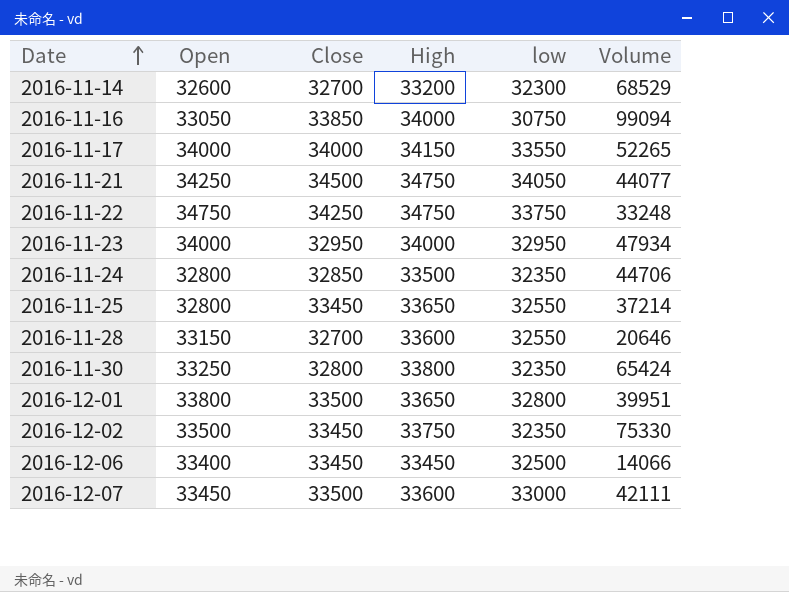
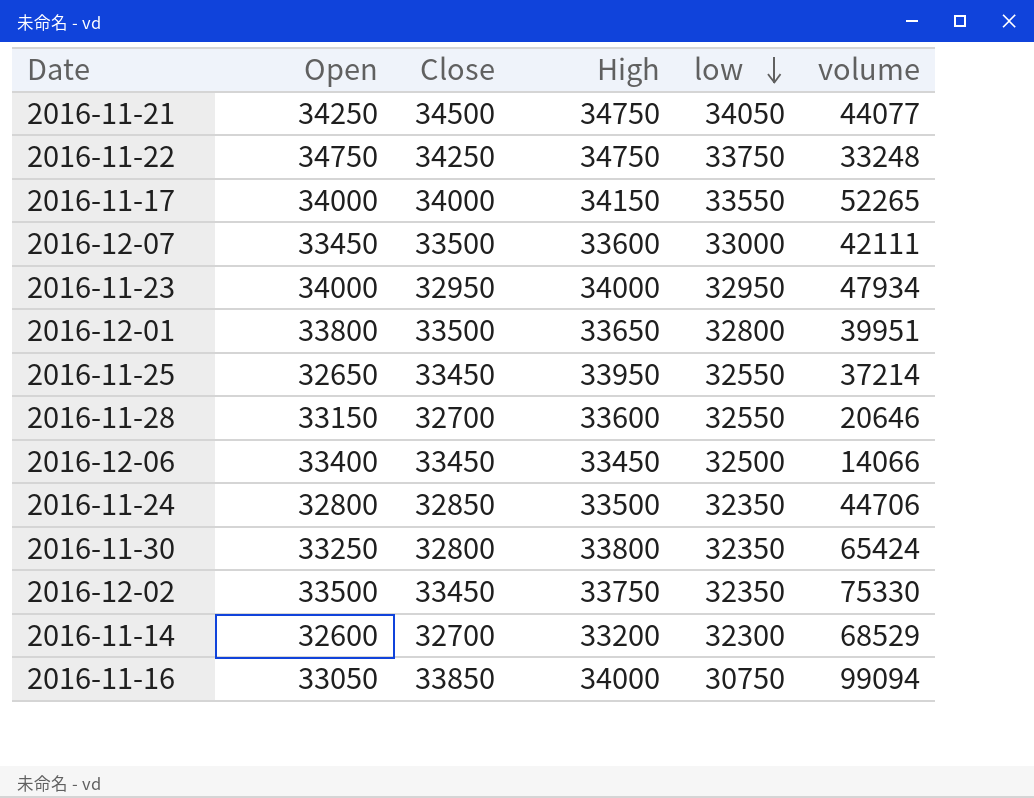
row order: Date ascending -> low descending
column name: Volume -> volume
2016-11-25 | Open: 32800 -> 32650
2016-11-25 | High: 33650 -> 33950

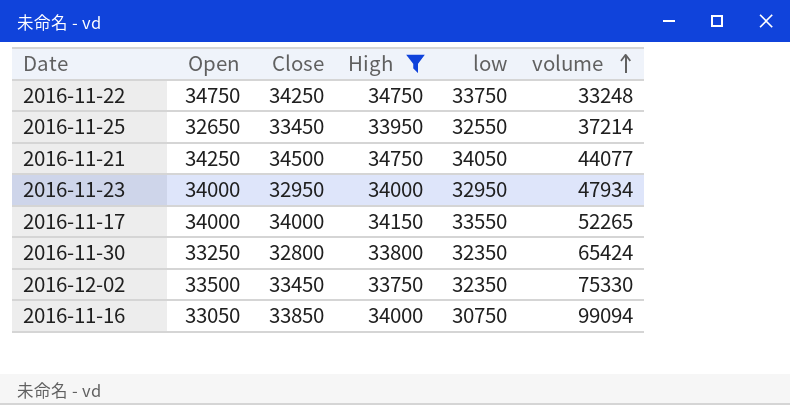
filter: none -> High >= 33750
row order: low descending -> volume ascending

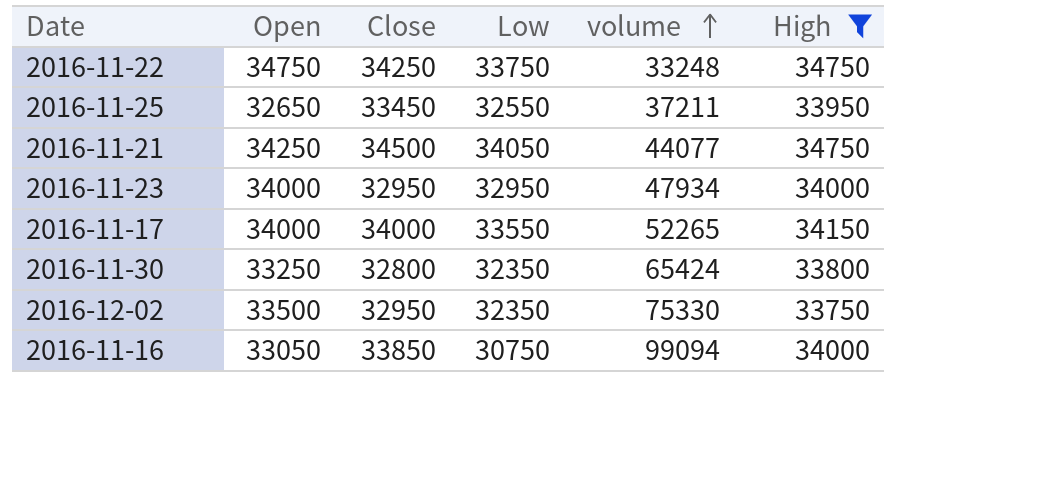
column name: low -> Low
column High | position: 4 -> 6
2016-11-25 | volume: 37214 -> 37211
2016-12-02 | Close: 33450 -> 32950

